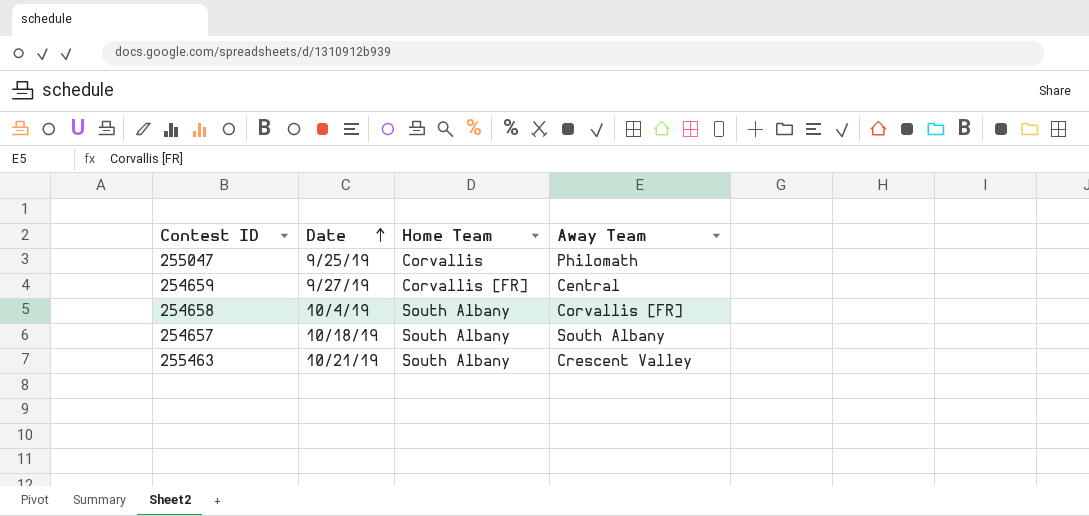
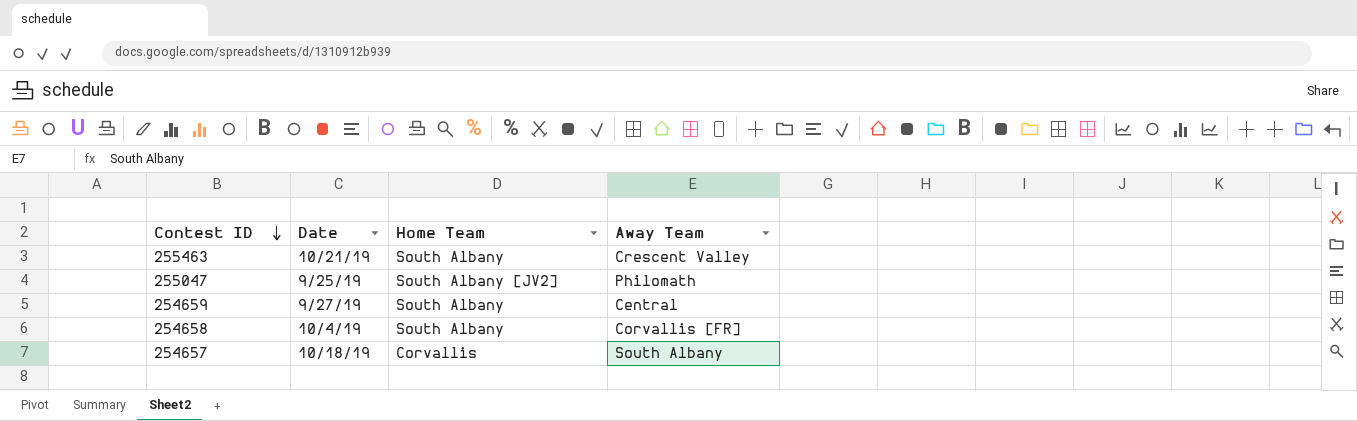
row order: Date ascending -> Contest ID descending
255047 | Home Team: Corvallis -> South Albany [JV2]
254659 | Home Team: Corvallis [FR] -> South Albany
254657 | Home Team: South Albany -> Corvallis

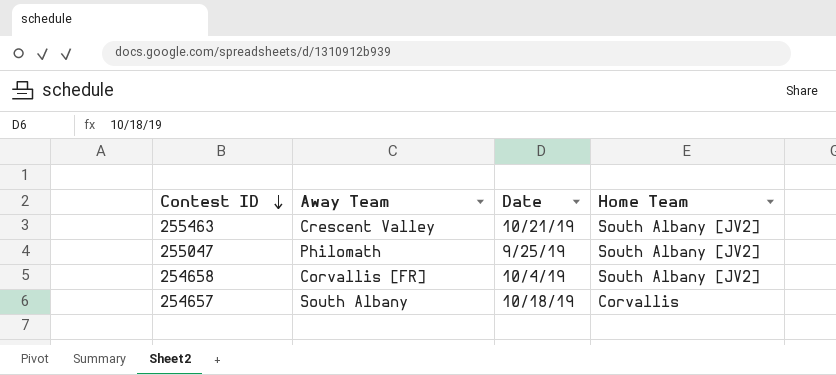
column Away Team | position: 4 -> 2
row 254659: 9/27/19 | South Albany | Central -> none
255463 | Home Team: South Albany -> South Albany [JV2]
254658 | Home Team: South Albany -> South Albany [JV2]

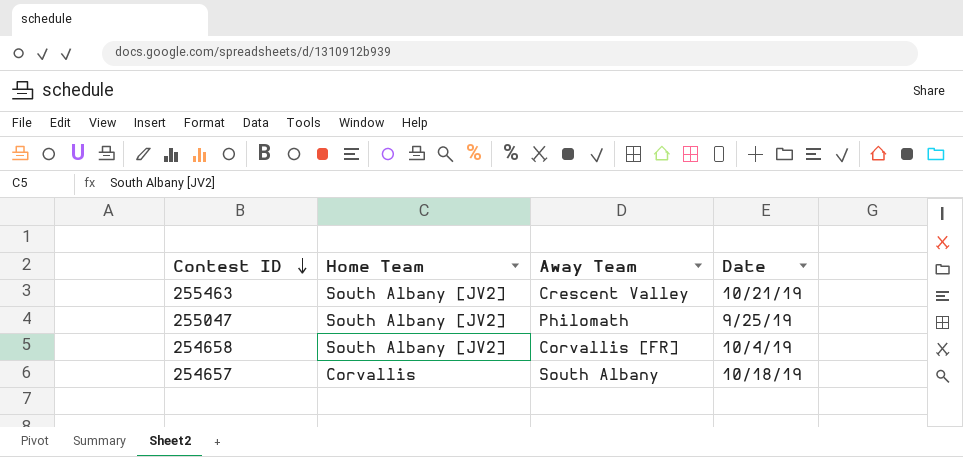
column Home Team | position: 4 -> 2

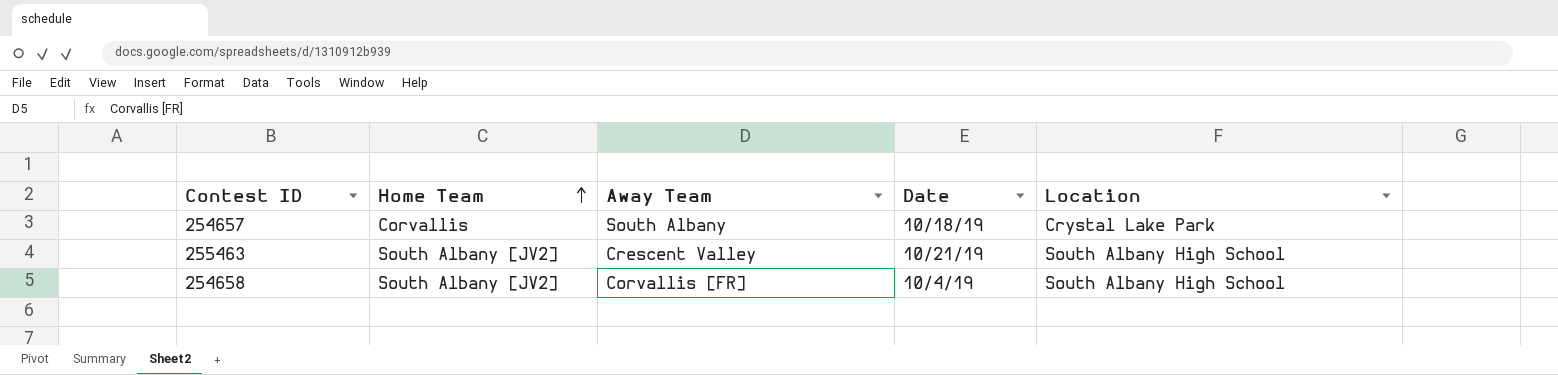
row order: Contest ID descending -> Home Team ascending
column Location | position: none -> 5
row 255047: South Albany [JV2] | Philomath | 9/25/19 -> none

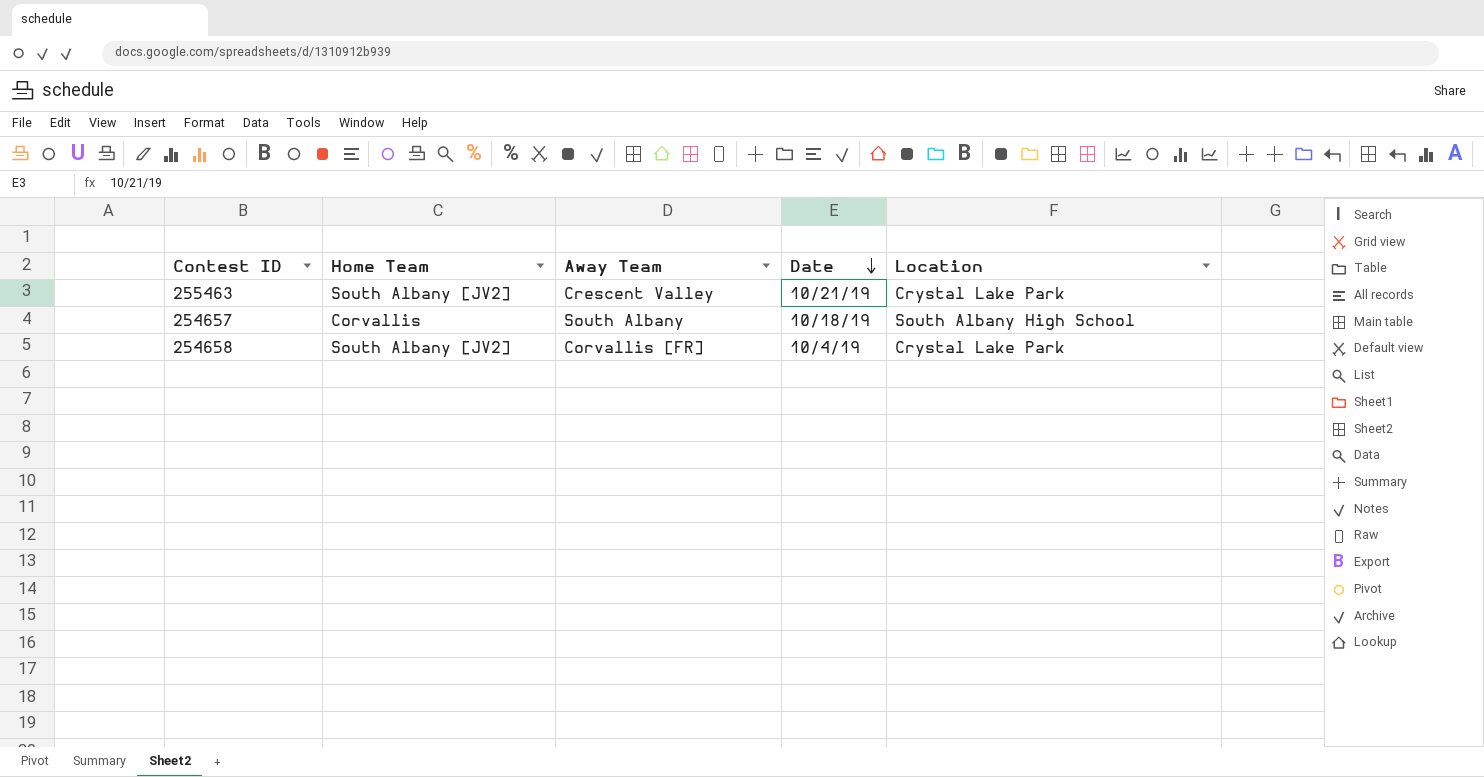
row order: Home Team ascending -> Date descending
255463 | Location: South Albany High School -> Crystal Lake Park
254657 | Location: Crystal Lake Park -> South Albany High School
254658 | Location: South Albany High School -> Crystal Lake Park

